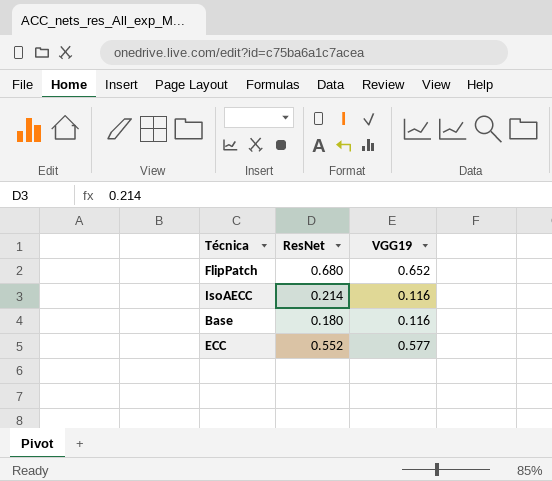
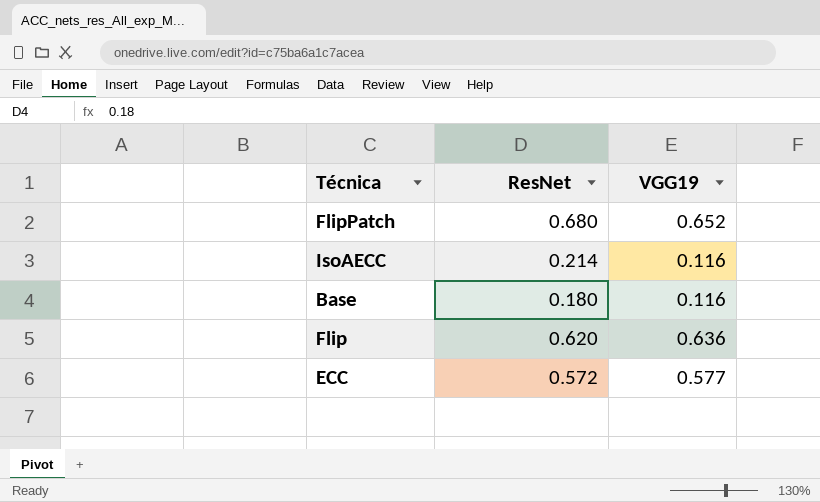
row Flip: none -> 0.620 | 0.636
ECC | ResNet: 0.552 -> 0.572

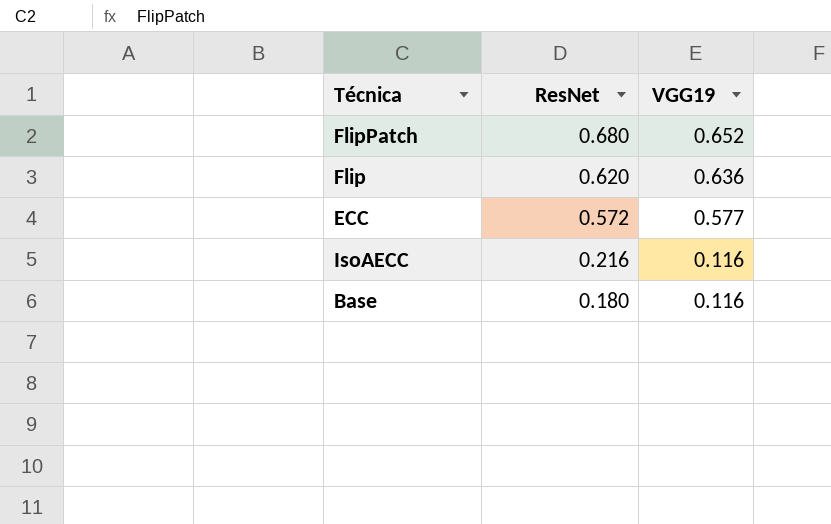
row order: none -> ResNet descending
IsoAECC | ResNet: 0.214 -> 0.216

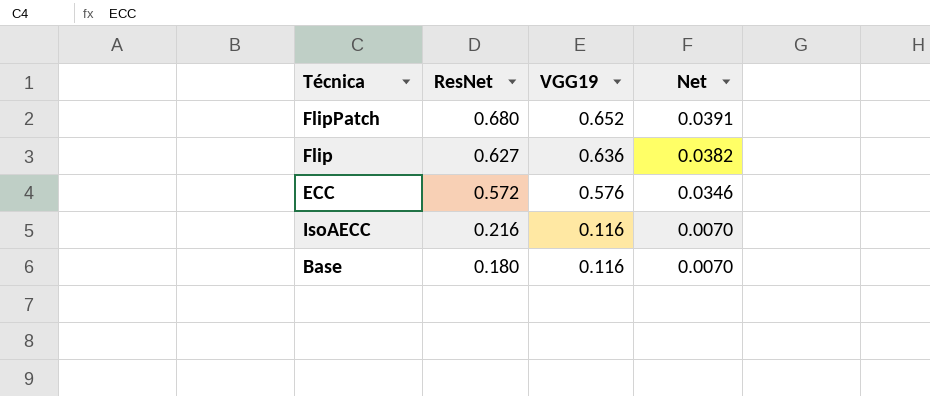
column Net | formula: none -> [VGG19] * 0.06
Flip | ResNet: 0.620 -> 0.627
ECC | VGG19: 0.577 -> 0.576

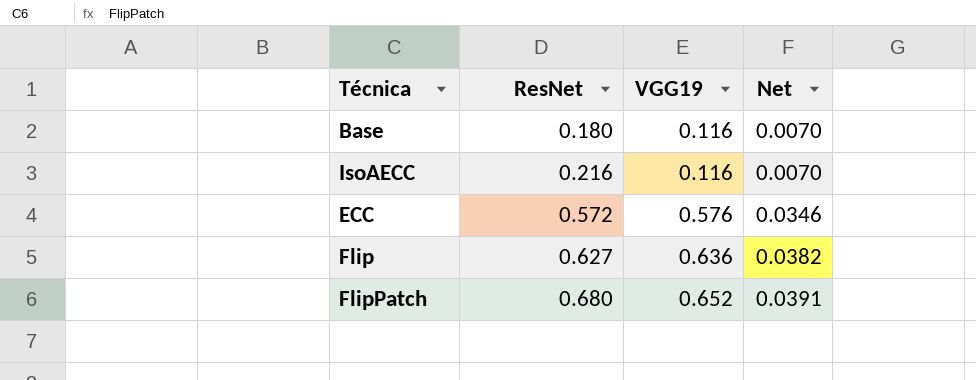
row order: ResNet descending -> ResNet ascending

